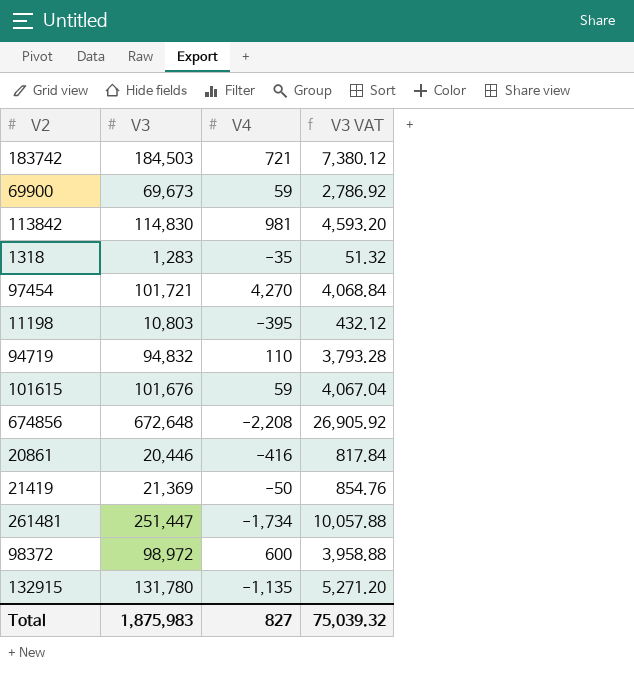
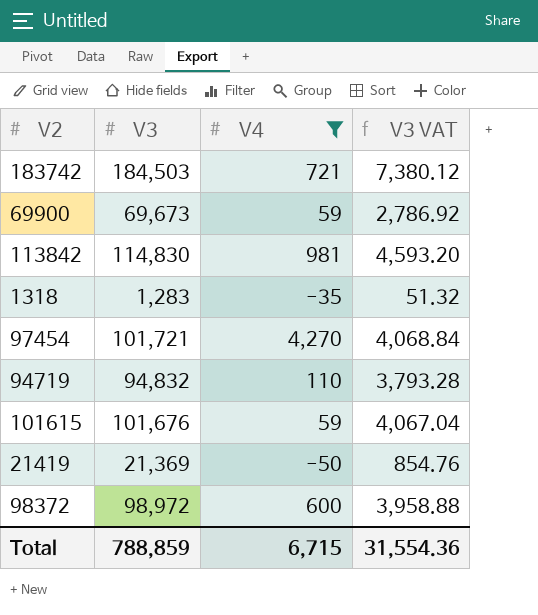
filter: none -> V4 >= -50
Total | V3: 1,875,983 -> 788,859
Total | V4: 827 -> 6,715
Total | V3 VAT: 75,039.32 -> 31,554.36

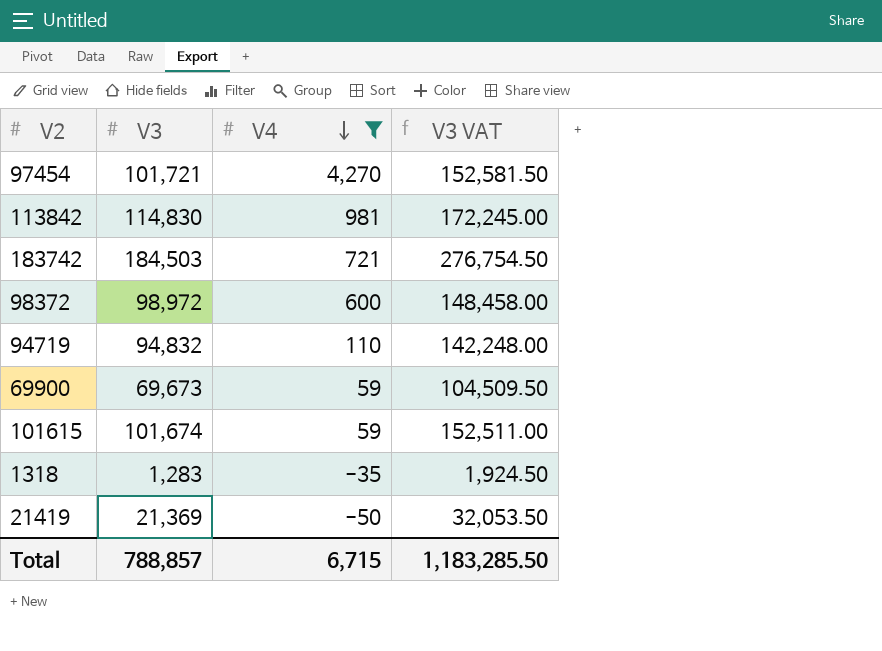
row order: none -> V4 descending
column V3 VAT | formula: [V3] * 0.04 -> [V3] * 1.5
101615 | V3: 101,676 -> 101,674
Total | V3: 788,859 -> 788,857
Total | V3 VAT: 31,554.36 -> 1,183,285.50

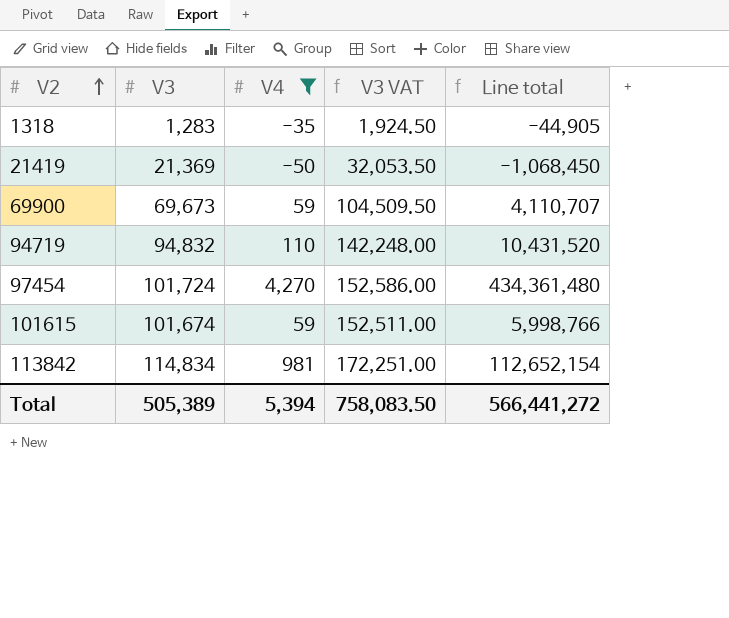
row order: V4 descending -> V2 ascending
column Line total | formula: none -> [V3] * [V4]
row 183742: 184,503 | 721 | 276,754.50 -> none
row 98372: 98,972 | 600 | 148,458.00 -> none
97454 | V3: 101,721 -> 101,724
97454 | V3 VAT: 152,581.50 -> 152,586.00
113842 | V3: 114,830 -> 114,834
113842 | V3 VAT: 172,245.00 -> 172,251.00
Total | V3: 788,857 -> 505,389
Total | V4: 6,715 -> 5,394
Total | V3 VAT: 1,183,285.50 -> 758,083.50

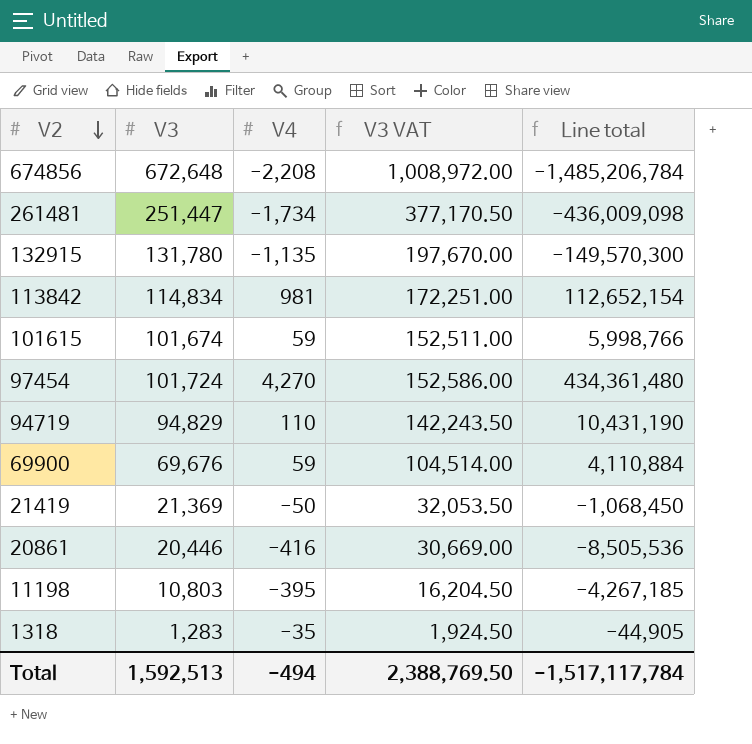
filter: V4 >= -50 -> none
row order: V2 ascending -> V2 descending
94719 | V3: 94,832 -> 94,829
94719 | V3 VAT: 142,248.00 -> 142,243.50
94719 | Line total: 10,431,520 -> 10,431,190
69900 | V3: 69,673 -> 69,676
69900 | V3 VAT: 104,509.50 -> 104,514.00
69900 | Line total: 4,110,707 -> 4,110,884
Total | V3: 505,389 -> 1,592,513
Total | V4: 5,394 -> -494
Total | V3 VAT: 758,083.50 -> 2,388,769.50
Total | Line total: 566,441,272 -> -1,517,117,784

